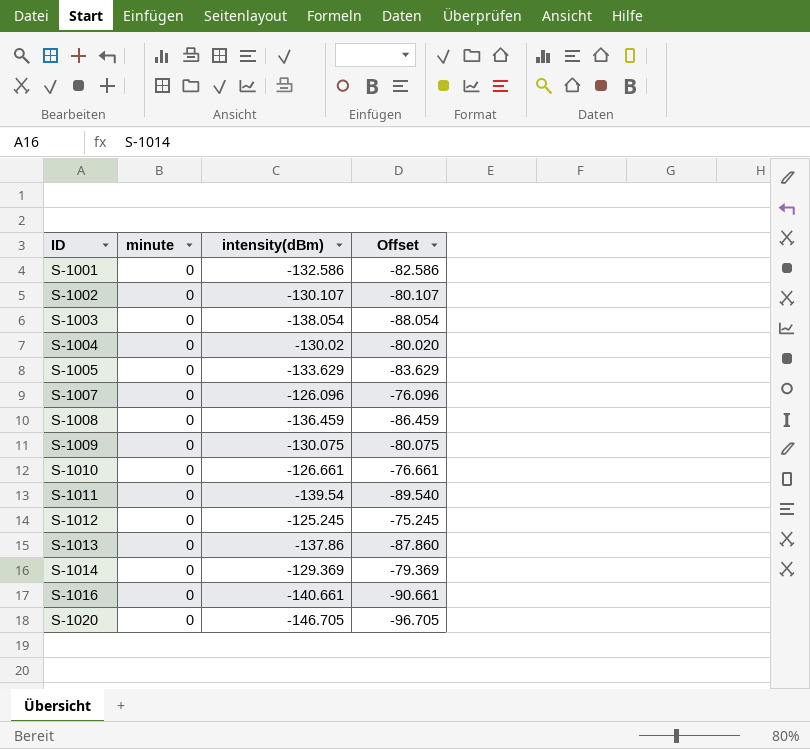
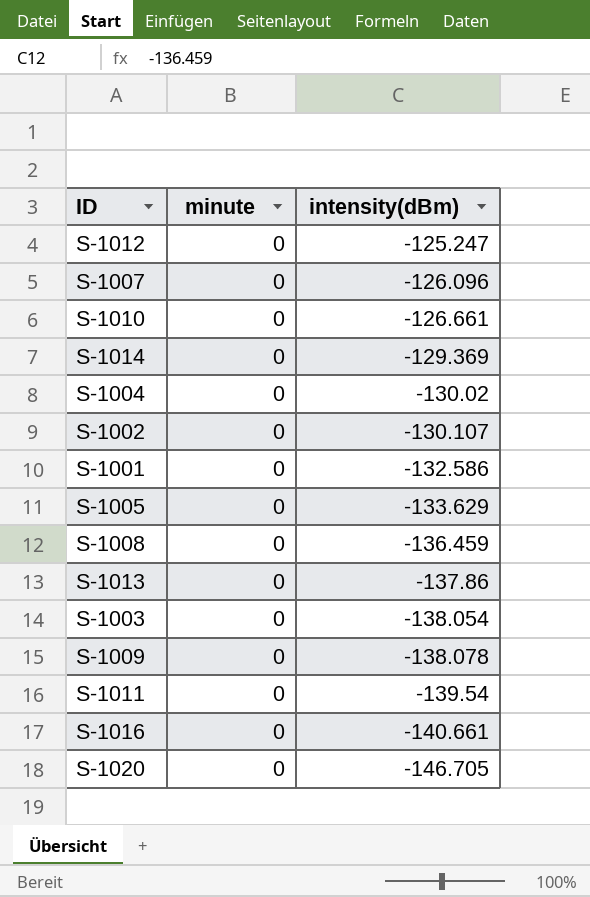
row order: ID ascending -> intensity(dBm) descending
column Offset | formula: [intensity(dBm)] + 50 -> none
S-1012 | intensity(dBm): -125.245 -> -125.247
S-1009 | intensity(dBm): -130.075 -> -138.078

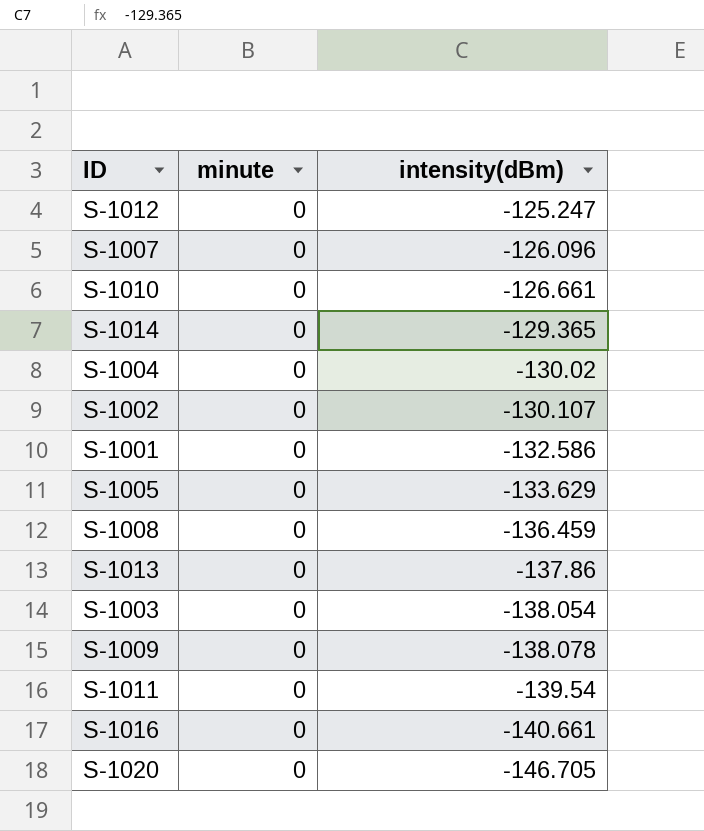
S-1014 | intensity(dBm): -129.369 -> -129.365

